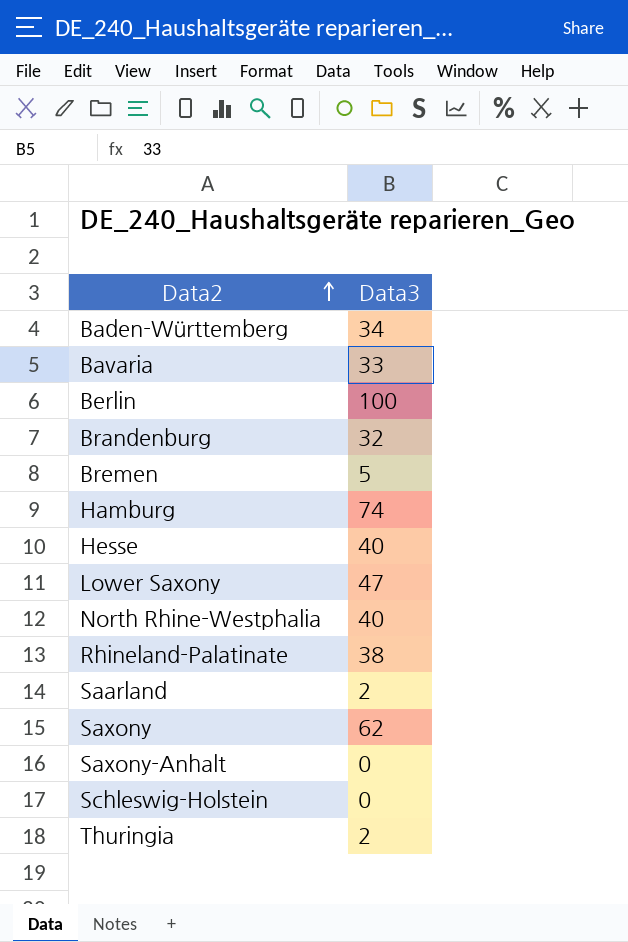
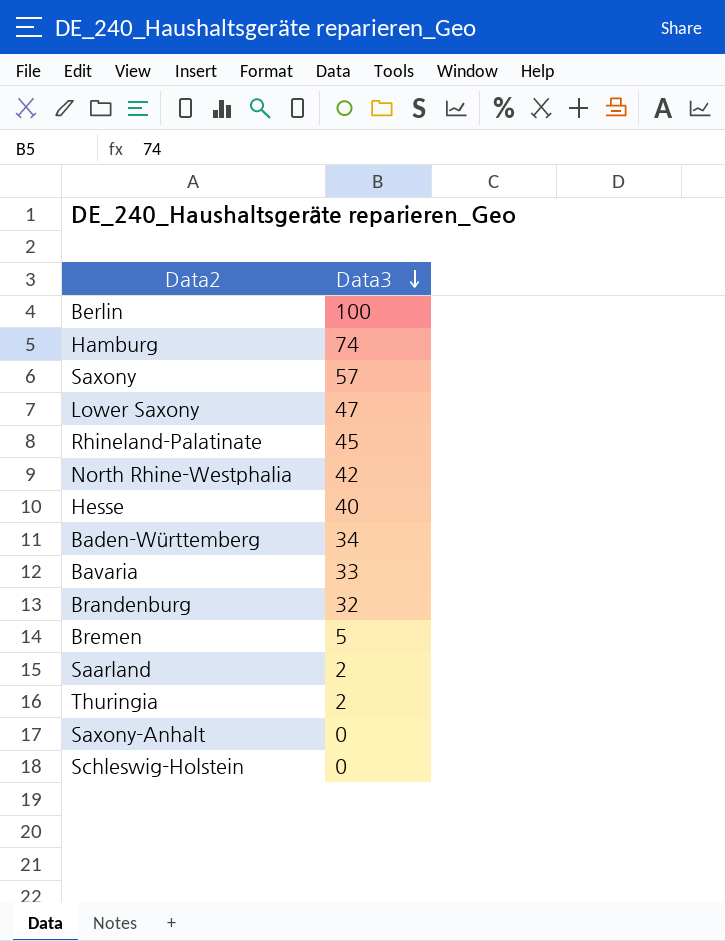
row order: Data2 ascending -> Data3 descending
Saxony | Data3: 62 -> 57
Rhineland-Palatinate | Data3: 38 -> 45
North Rhine-Westphalia | Data3: 40 -> 42

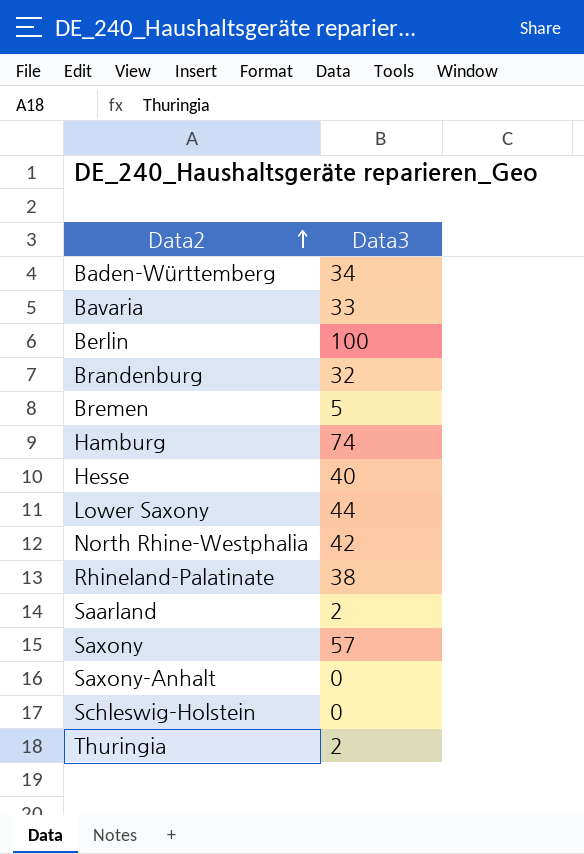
row order: Data3 descending -> Data2 ascending
Lower Saxony | Data3: 47 -> 44
Rhineland-Palatinate | Data3: 45 -> 38

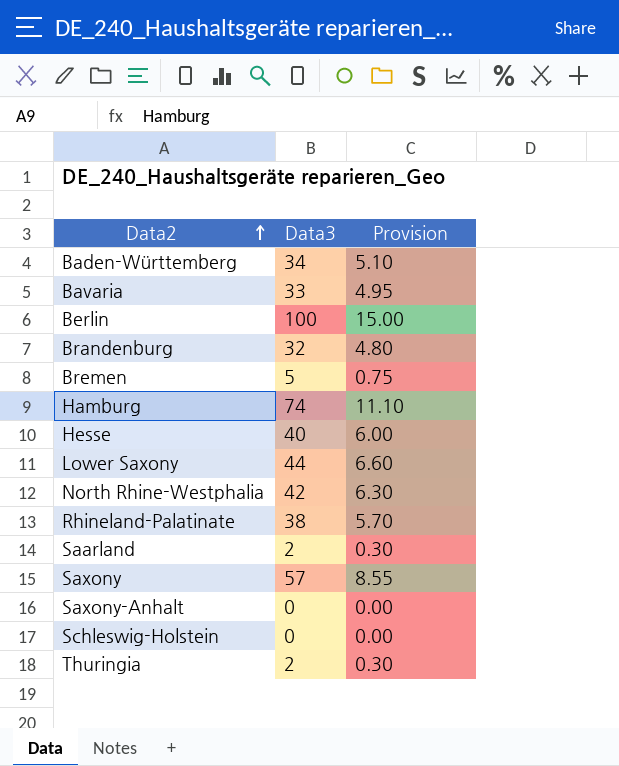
column Provision | formula: none -> [Data3] * 0.15

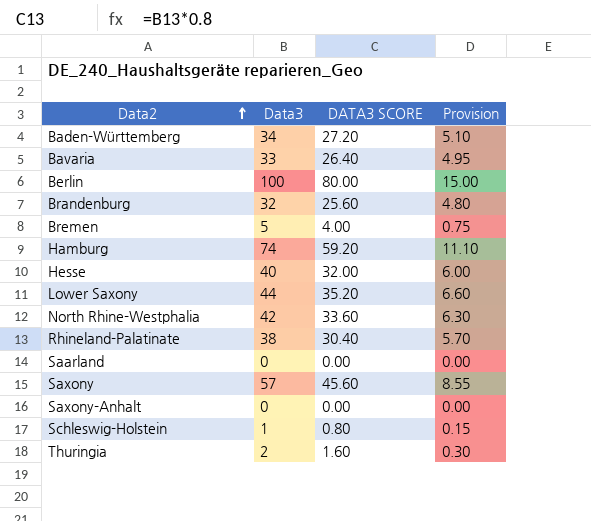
column DATA3 SCORE | formula: none -> [Data3] * 0.8
Saarland | Data3: 2 -> 0
Saarland | Provision: 0.30 -> 0.00
Schleswig-Holstein | Data3: 0 -> 1
Schleswig-Holstein | Provision: 0.00 -> 0.15

